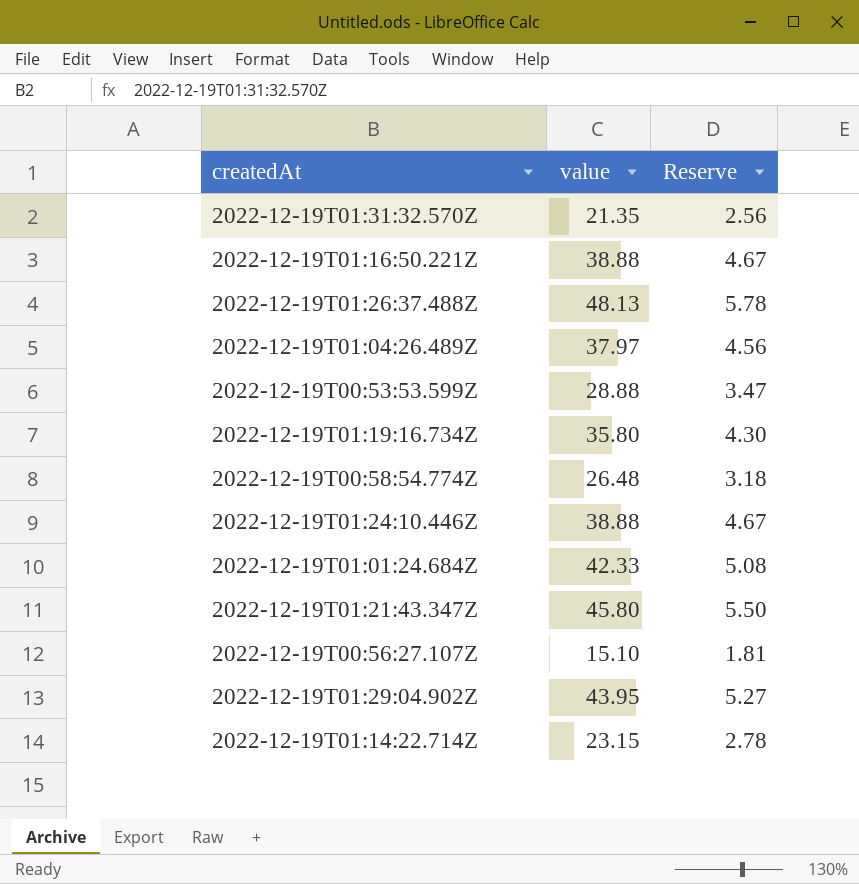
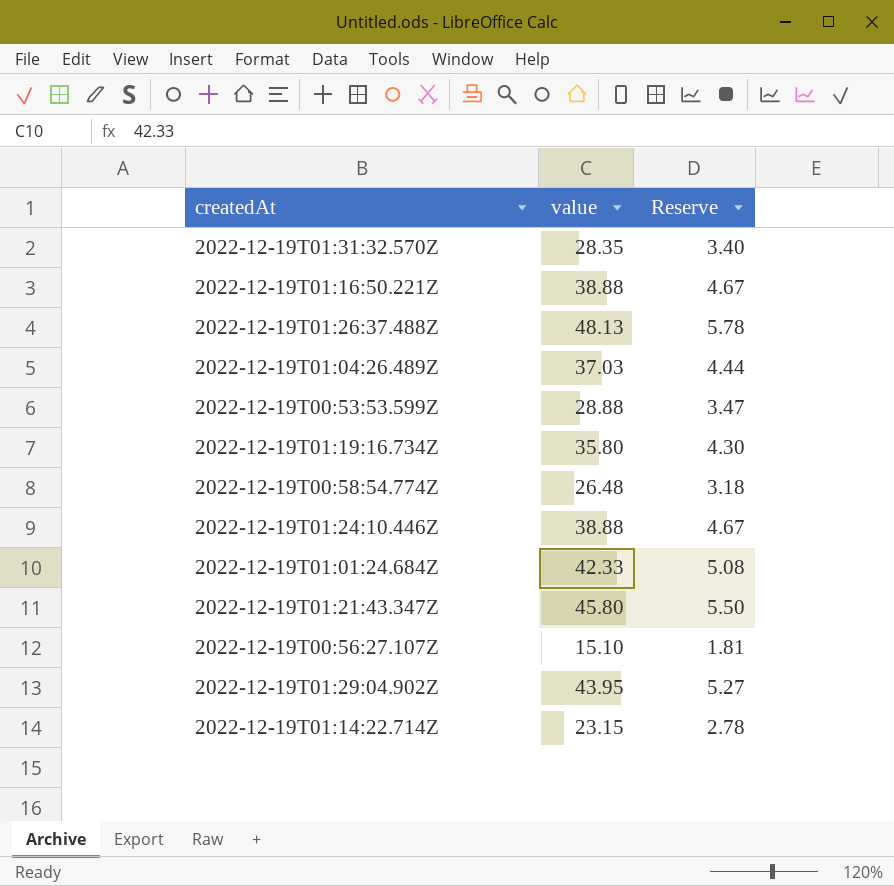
2022-12-19T01:31:32.570Z | value: 21.35 -> 28.35
2022-12-19T01:31:32.570Z | Reserve: 2.56 -> 3.40
2022-12-19T01:04:26.489Z | value: 37.97 -> 37.03
2022-12-19T01:04:26.489Z | Reserve: 4.56 -> 4.44

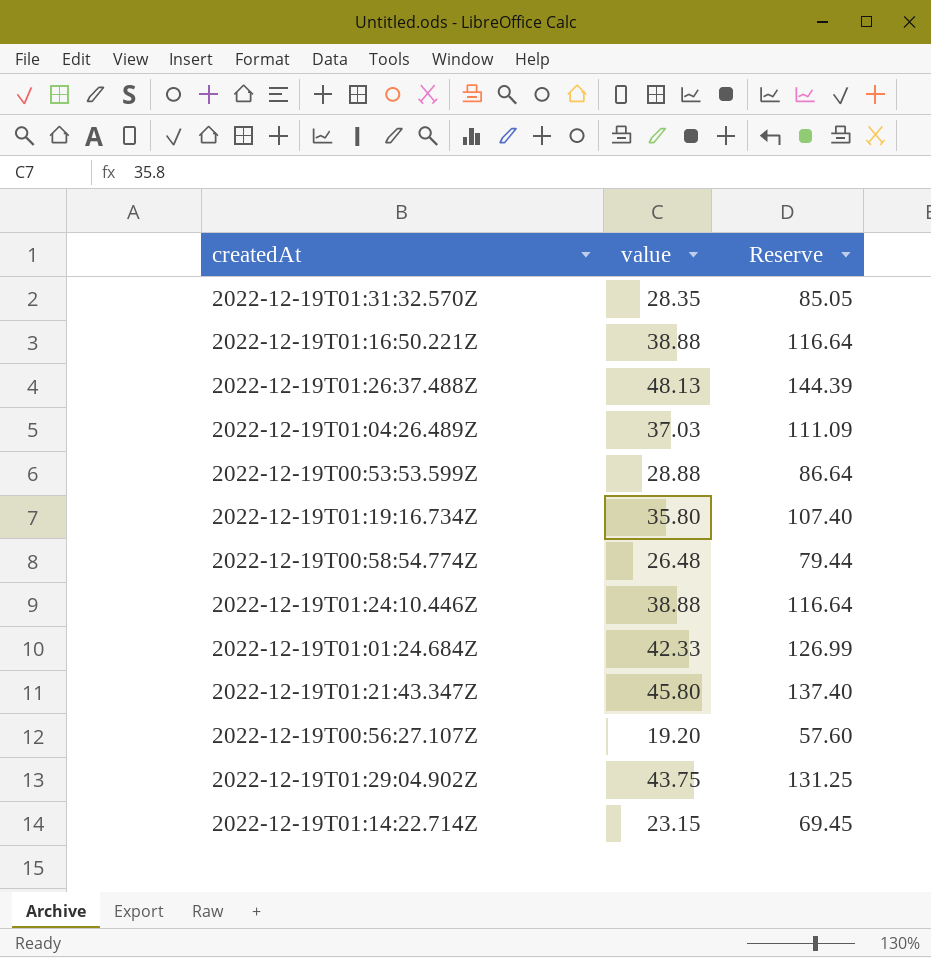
column Reserve | formula: [value] * 0.12 -> [value] * 3
2022-12-19T00:56:27.107Z | value: 15.10 -> 19.20
2022-12-19T01:29:04.902Z | value: 43.95 -> 43.75

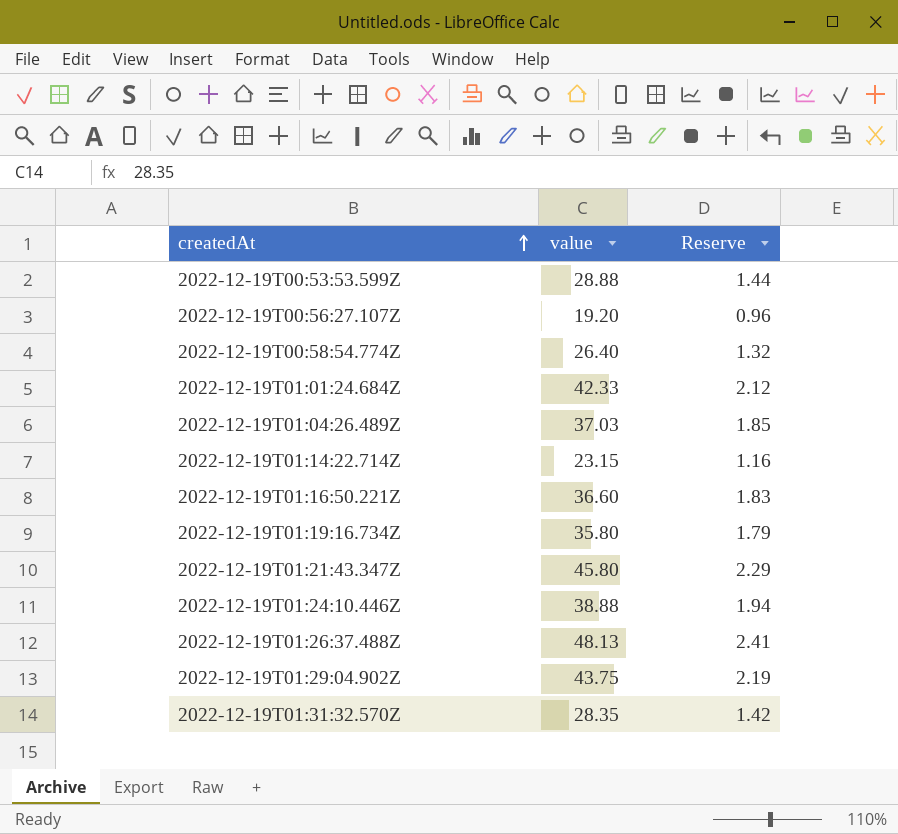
row order: none -> createdAt ascending
column Reserve | formula: [value] * 3 -> [value] * 0.05
2022-12-19T00:58:54.774Z | value: 26.48 -> 26.40
2022-12-19T01:16:50.221Z | value: 38.88 -> 36.60

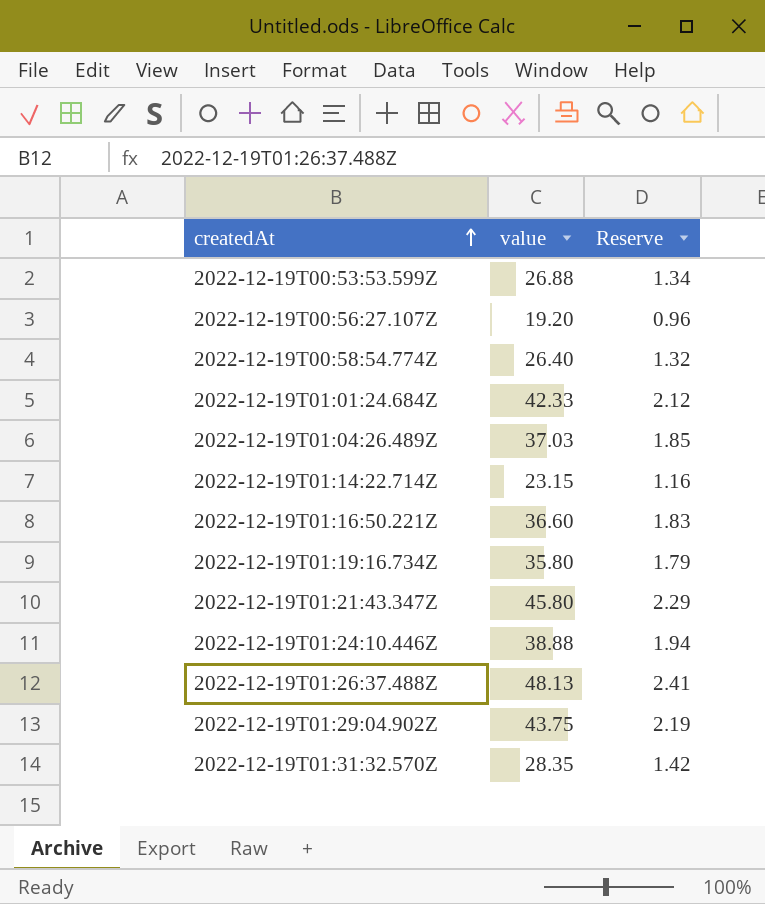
2022-12-19T00:53:53.599Z | value: 28.88 -> 26.88
2022-12-19T00:53:53.599Z | Reserve: 1.44 -> 1.34

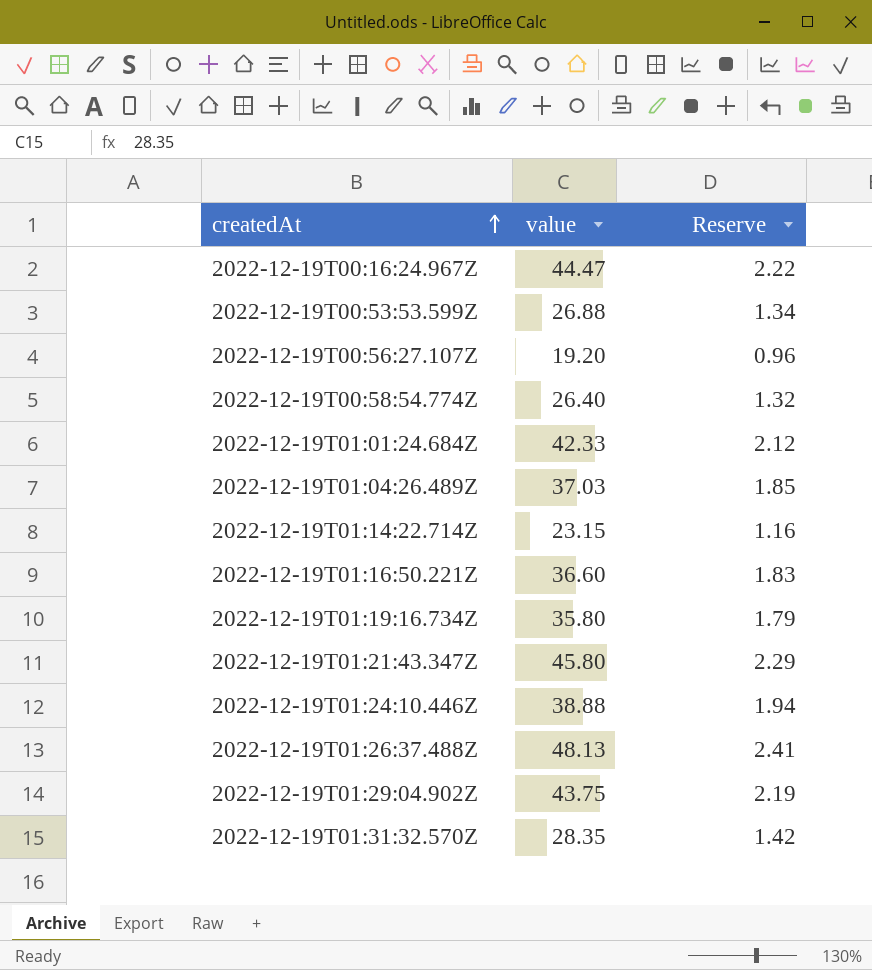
row 2022-12-19T00:16:24.967Z: none -> 44.47 | 2.22

